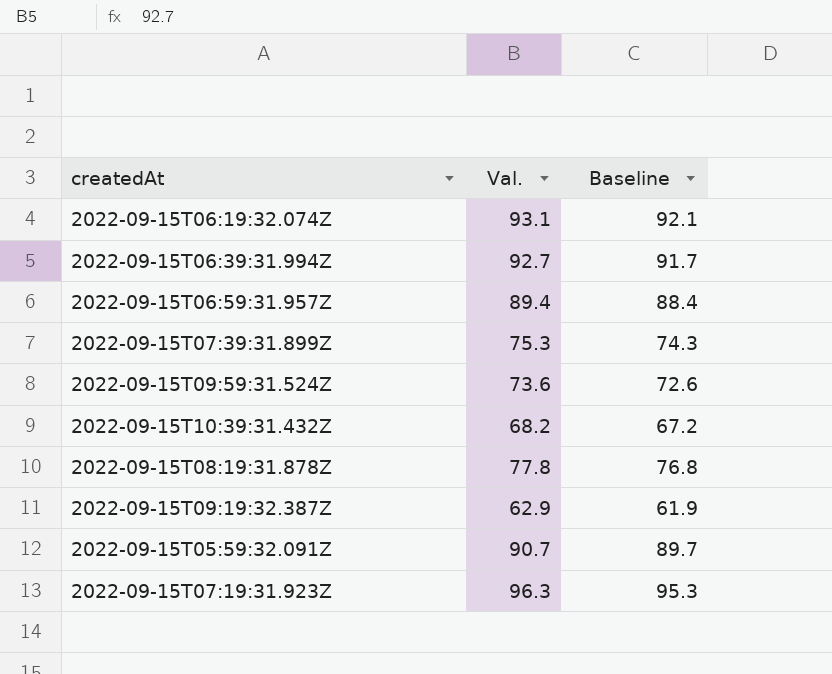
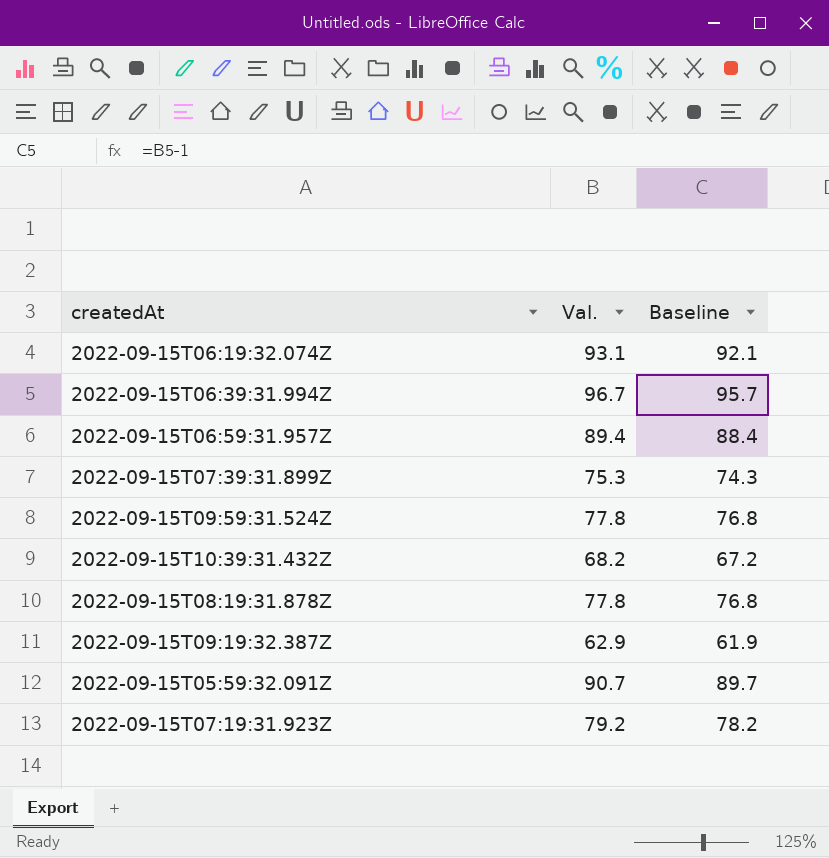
2022-09-15T06:39:31.994Z | Val.: 92.7 -> 96.7
2022-09-15T06:39:31.994Z | Baseline: 91.7 -> 95.7
2022-09-15T09:59:31.524Z | Val.: 73.6 -> 77.8
2022-09-15T09:59:31.524Z | Baseline: 72.6 -> 76.8
2022-09-15T07:19:31.923Z | Val.: 96.3 -> 79.2
2022-09-15T07:19:31.923Z | Baseline: 95.3 -> 78.2

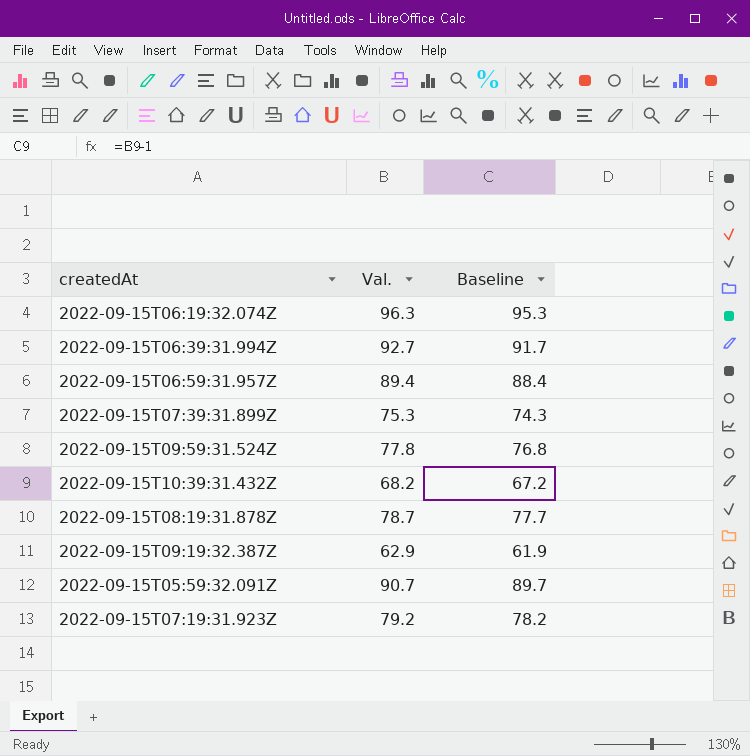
2022-09-15T06:19:32.074Z | Val.: 93.1 -> 96.3
2022-09-15T06:19:32.074Z | Baseline: 92.1 -> 95.3
2022-09-15T06:39:31.994Z | Val.: 96.7 -> 92.7
2022-09-15T06:39:31.994Z | Baseline: 95.7 -> 91.7
2022-09-15T08:19:31.878Z | Val.: 77.8 -> 78.7
2022-09-15T08:19:31.878Z | Baseline: 76.8 -> 77.7

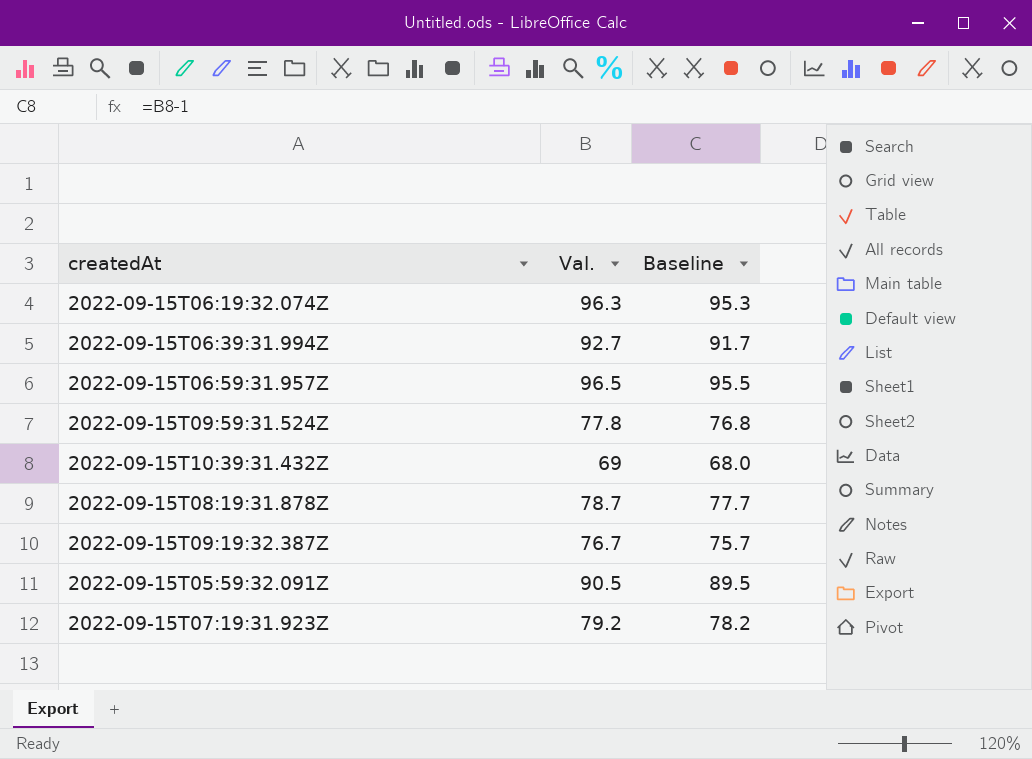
row 2022-09-15T07:39:31.899Z: 75.3 | 74.3 -> none
2022-09-15T06:59:31.957Z | Val.: 89.4 -> 96.5
2022-09-15T06:59:31.957Z | Baseline: 88.4 -> 95.5
2022-09-15T10:39:31.432Z | Val.: 68.2 -> 69
2022-09-15T10:39:31.432Z | Baseline: 67.2 -> 68.0
2022-09-15T09:19:32.387Z | Val.: 62.9 -> 76.7
2022-09-15T09:19:32.387Z | Baseline: 61.9 -> 75.7
2022-09-15T05:59:32.091Z | Val.: 90.7 -> 90.5
2022-09-15T05:59:32.091Z | Baseline: 89.7 -> 89.5

